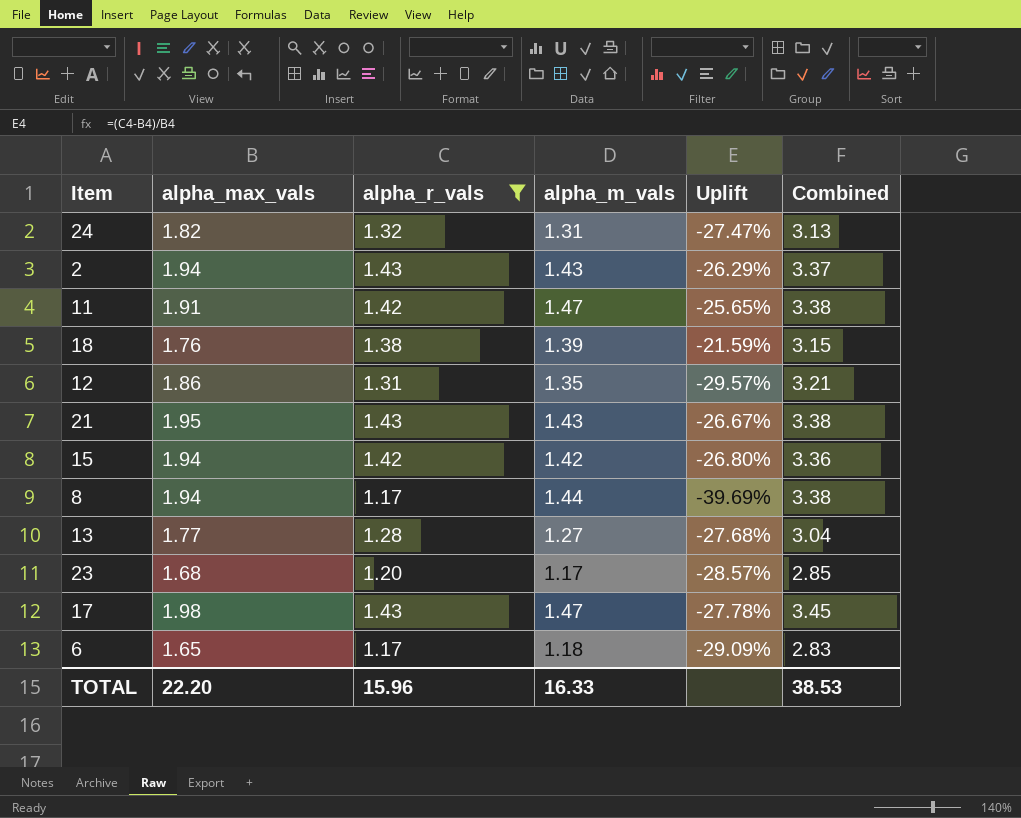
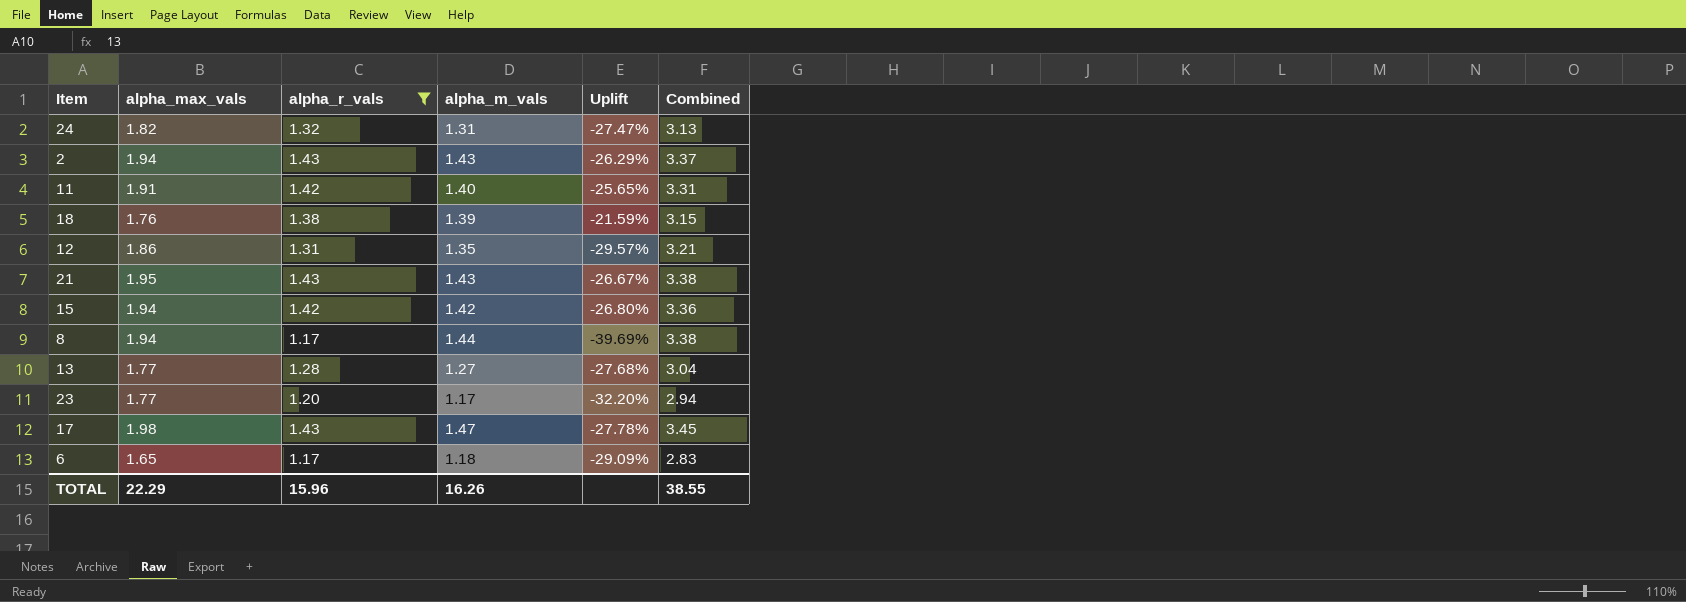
11 | alpha_m_vals: 1.47 -> 1.40
11 | Combined: 3.38 -> 3.31
23 | alpha_max_vals: 1.68 -> 1.77
23 | Uplift: -28.57% -> -32.20%
23 | Combined: 2.85 -> 2.94
TOTAL | alpha_max_vals: 22.20 -> 22.29
TOTAL | alpha_m_vals: 16.33 -> 16.26
TOTAL | Combined: 38.53 -> 38.55

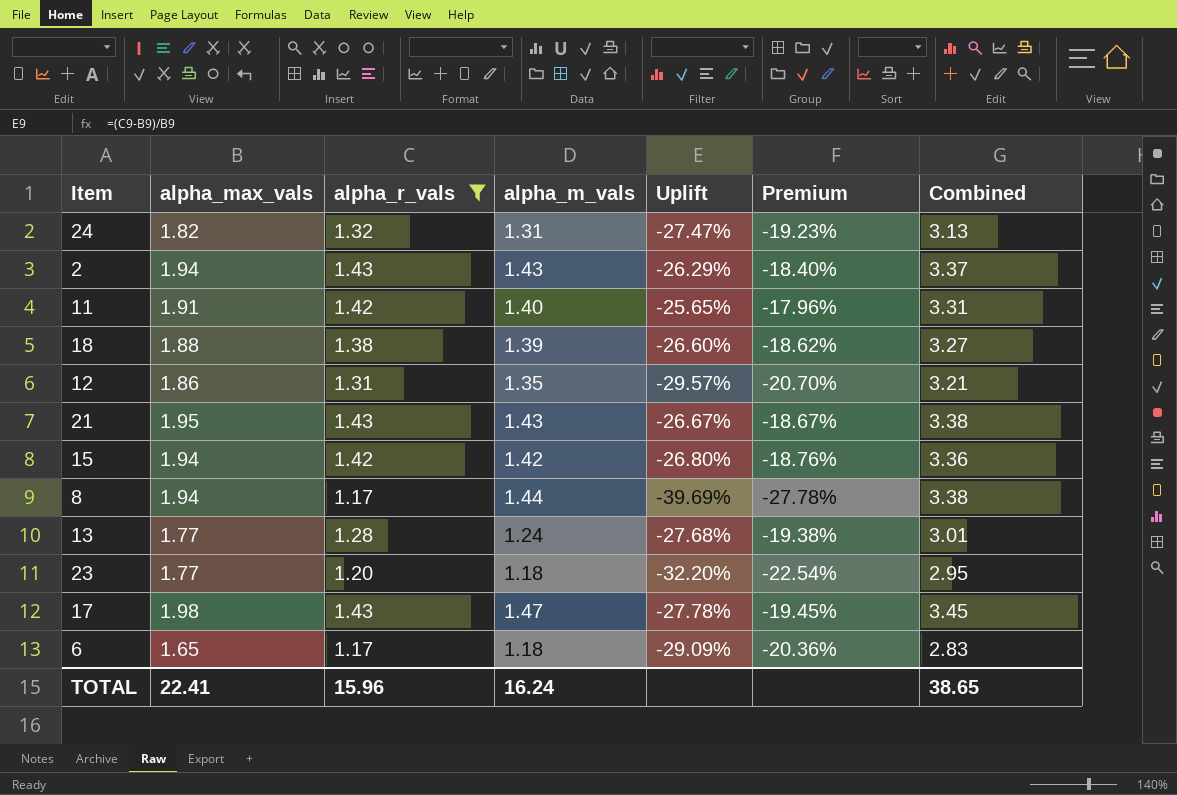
column Premium | formula: none -> [Uplift] * 0.7
18 | alpha_max_vals: 1.76 -> 1.88
18 | Uplift: -21.59% -> -26.60%
18 | Combined: 3.15 -> 3.27
13 | alpha_m_vals: 1.27 -> 1.24
13 | Combined: 3.04 -> 3.01
23 | alpha_m_vals: 1.17 -> 1.18
23 | Combined: 2.94 -> 2.95
TOTAL | alpha_max_vals: 22.29 -> 22.41
TOTAL | alpha_m_vals: 16.26 -> 16.24
TOTAL | Combined: 38.55 -> 38.65

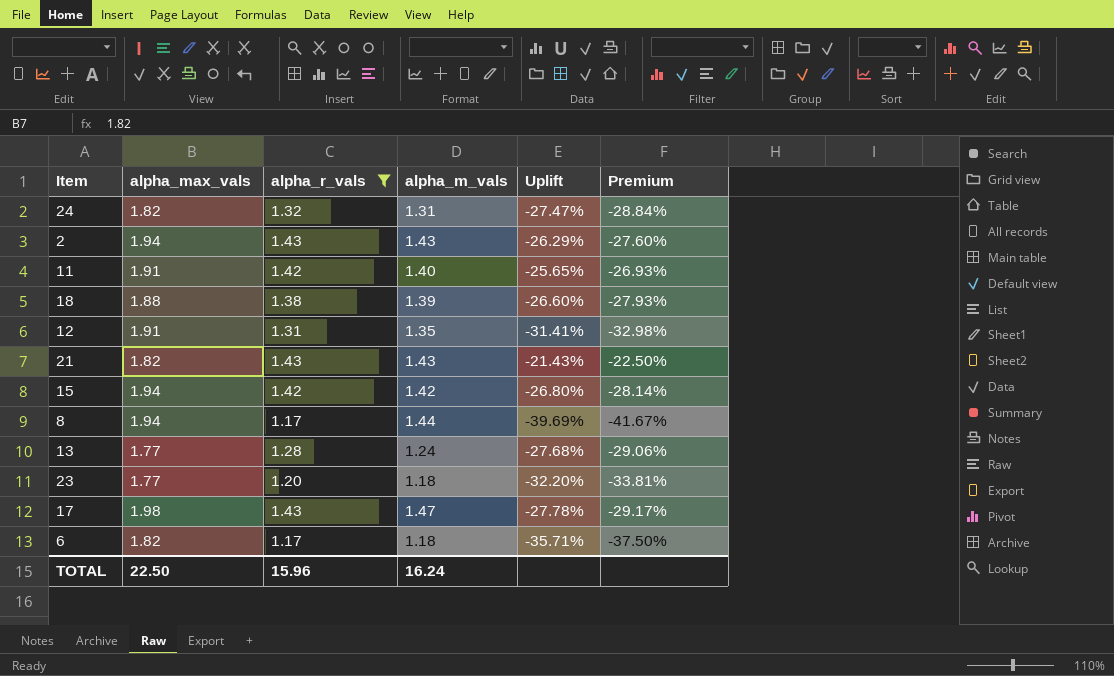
column Combined | formula: [alpha_max_vals] + [alpha_m_vals] -> none
column Premium | formula: [Uplift] * 0.7 -> [Uplift] * 1.05
12 | alpha_max_vals: 1.86 -> 1.91
12 | Uplift: -29.57% -> -31.41%
21 | alpha_max_vals: 1.95 -> 1.82
21 | Uplift: -26.67% -> -21.43%
6 | alpha_max_vals: 1.65 -> 1.82
6 | Uplift: -29.09% -> -35.71%
TOTAL | alpha_max_vals: 22.41 -> 22.50

